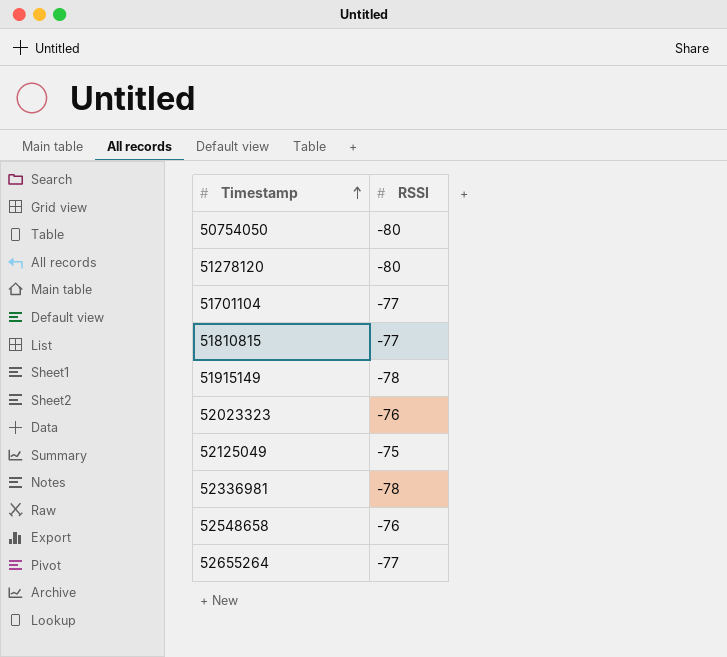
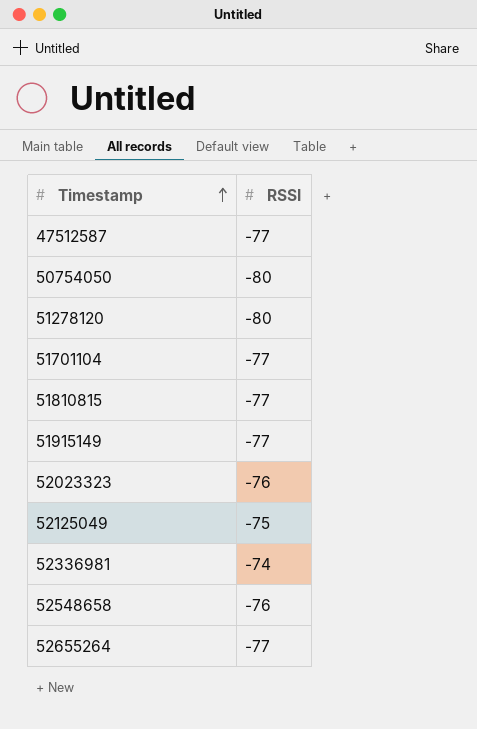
row 47512587: none -> -77
51915149 | RSSI: -78 -> -77
52336981 | RSSI: -78 -> -74

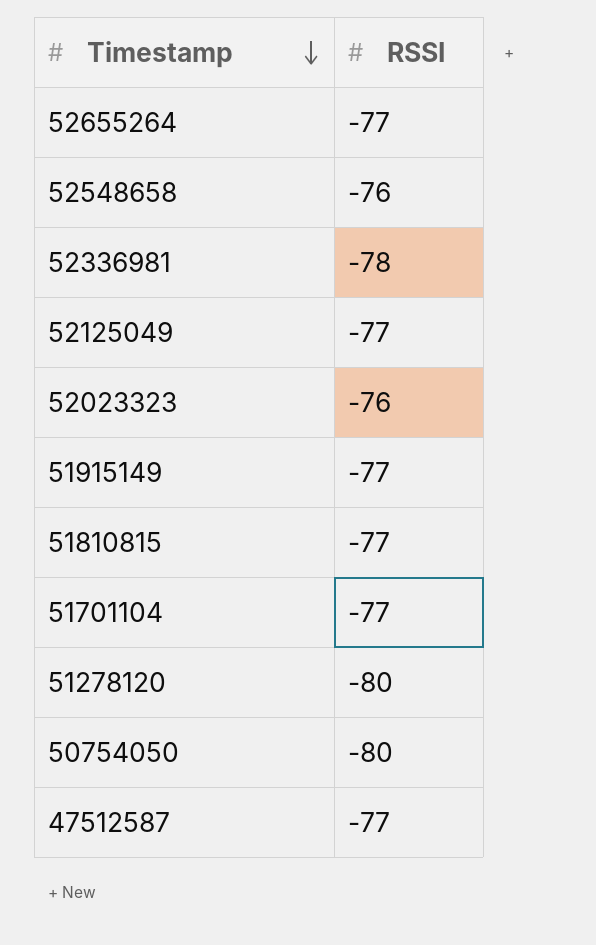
row order: Timestamp ascending -> Timestamp descending
52336981 | RSSI: -74 -> -78
52125049 | RSSI: -75 -> -77

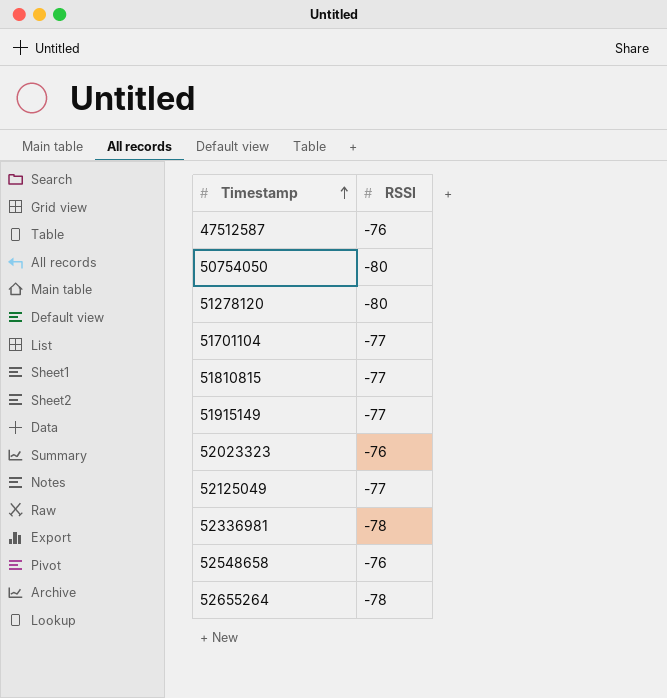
row order: Timestamp descending -> Timestamp ascending
47512587 | RSSI: -77 -> -76
52655264 | RSSI: -77 -> -78

